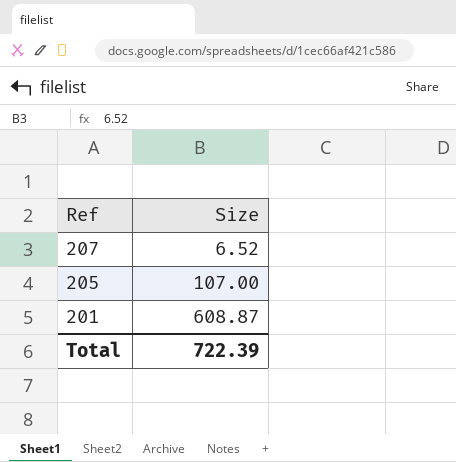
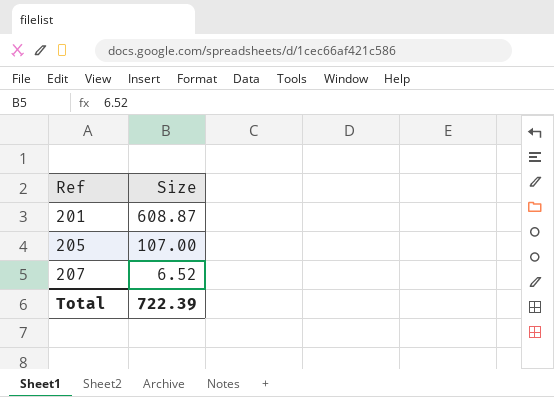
row order: Ref descending -> Ref ascending

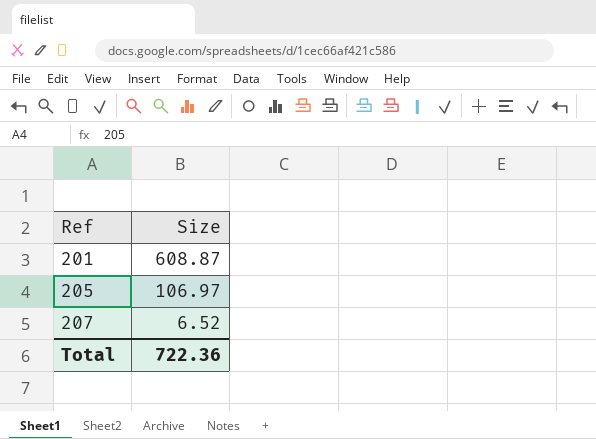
205 | Size: 107.00 -> 106.97
Total | Size: 722.39 -> 722.36

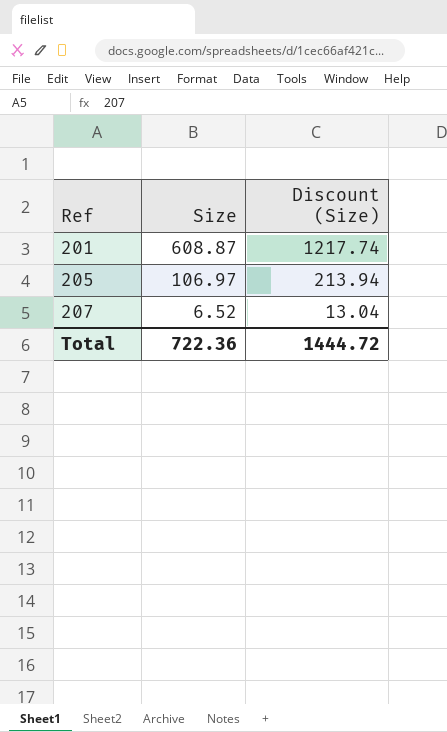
column Discount (Size) | formula: none -> [Size] * 2

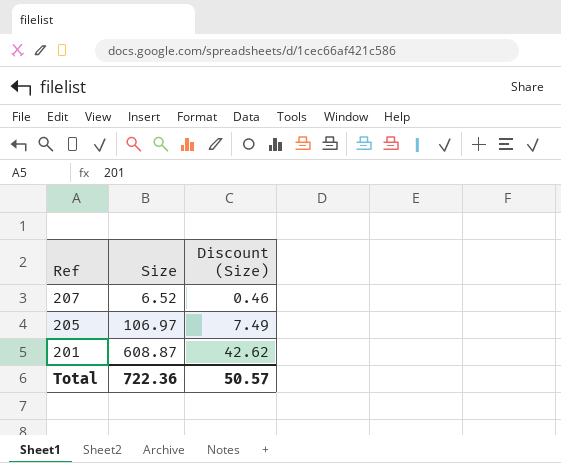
row order: Ref ascending -> Ref descending
column Discount (Size) | formula: [Size] * 2 -> [Size] * 0.07
Total | Discount (Size): 1444.72 -> 50.57

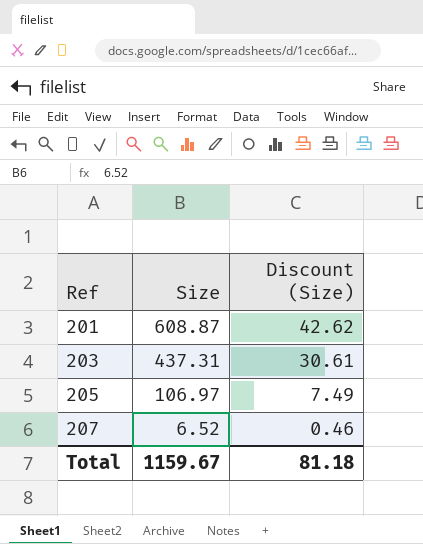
row order: Ref descending -> Ref ascending
row 203: none -> 437.31 | 30.61
Total | Size: 722.36 -> 1159.67
Total | Discount (Size): 50.57 -> 81.18

